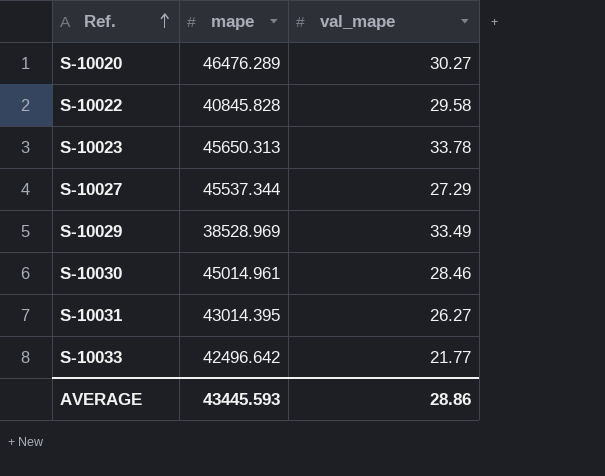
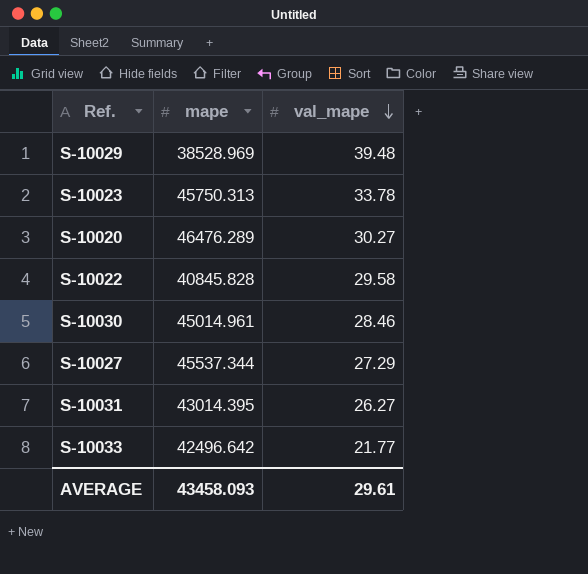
row order: Ref. ascending -> val_mape descending
S-10029 | val_mape: 33.49 -> 39.48
S-10023 | mape: 45650.313 -> 45750.313
AVERAGE | mape: 43445.593 -> 43458.093
AVERAGE | val_mape: 28.86 -> 29.61

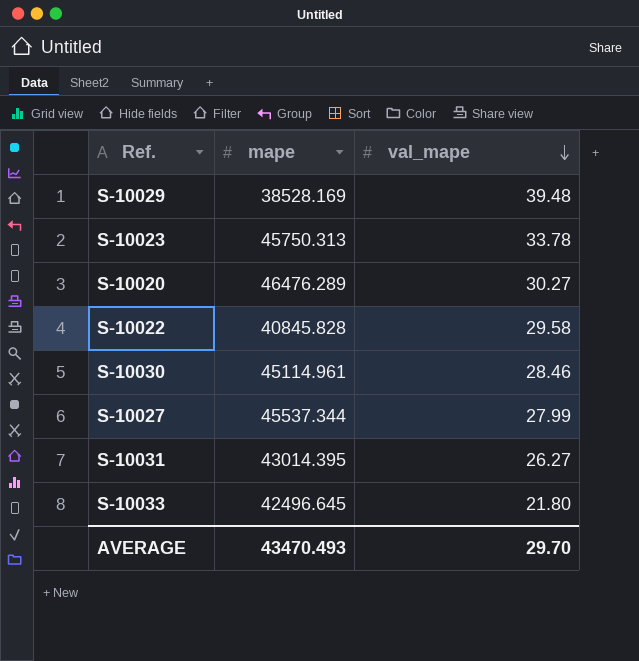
S-10029 | mape: 38528.969 -> 38528.169
S-10030 | mape: 45014.961 -> 45114.961
S-10027 | val_mape: 27.29 -> 27.99
S-10033 | mape: 42496.642 -> 42496.645
S-10033 | val_mape: 21.77 -> 21.80
AVERAGE | mape: 43458.093 -> 43470.493
AVERAGE | val_mape: 29.61 -> 29.70

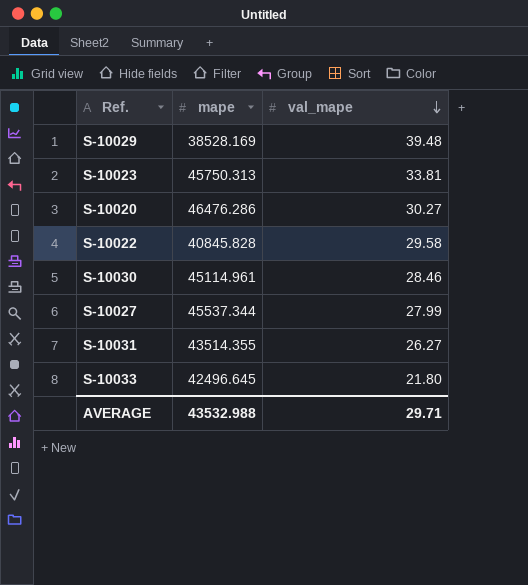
S-10023 | val_mape: 33.78 -> 33.81
S-10020 | mape: 46476.289 -> 46476.286
S-10031 | mape: 43014.395 -> 43514.355
AVERAGE | mape: 43470.493 -> 43532.988
AVERAGE | val_mape: 29.70 -> 29.71

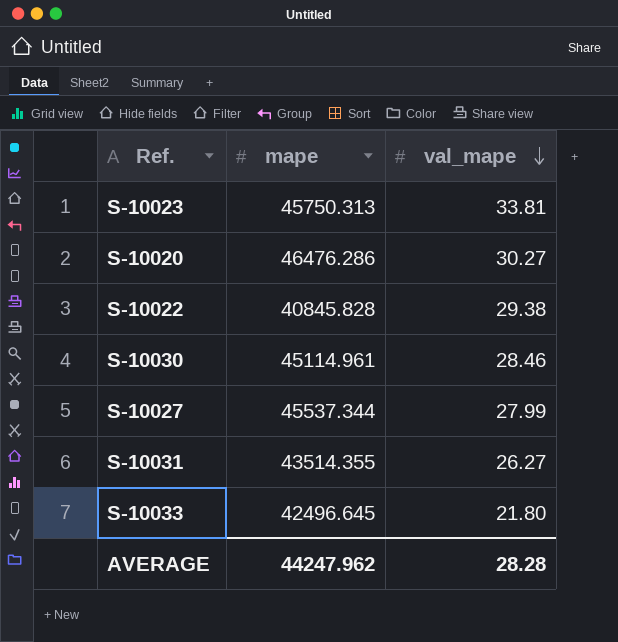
row S-10029: 38528.169 | 39.48 -> none
S-10022 | val_mape: 29.58 -> 29.38
AVERAGE | mape: 43532.988 -> 44247.962
AVERAGE | val_mape: 29.71 -> 28.28

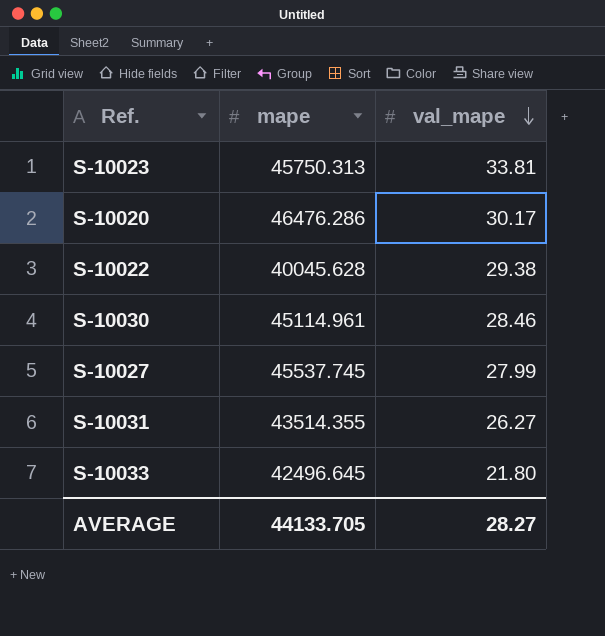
S-10020 | val_mape: 30.27 -> 30.17
S-10022 | mape: 40845.828 -> 40045.628
S-10027 | mape: 45537.344 -> 45537.745
AVERAGE | mape: 44247.962 -> 44133.705
AVERAGE | val_mape: 28.28 -> 28.27

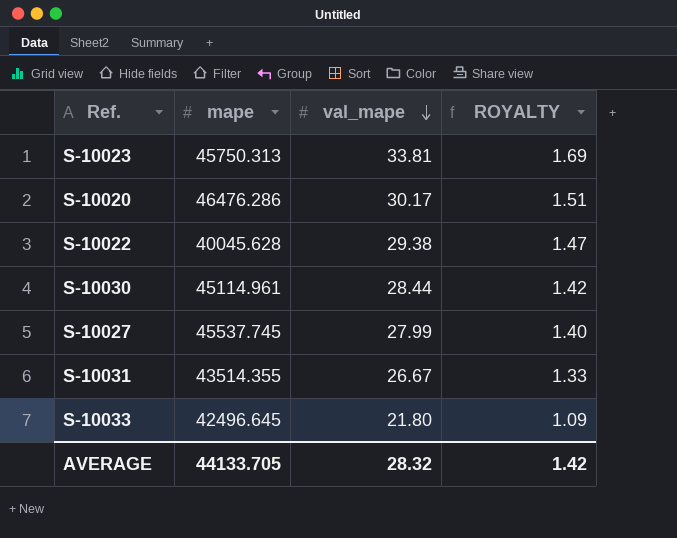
column ROYALTY | formula: none -> [val_mape] * 0.05
S-10030 | val_mape: 28.46 -> 28.44
S-10031 | val_mape: 26.27 -> 26.67
AVERAGE | val_mape: 28.27 -> 28.32

